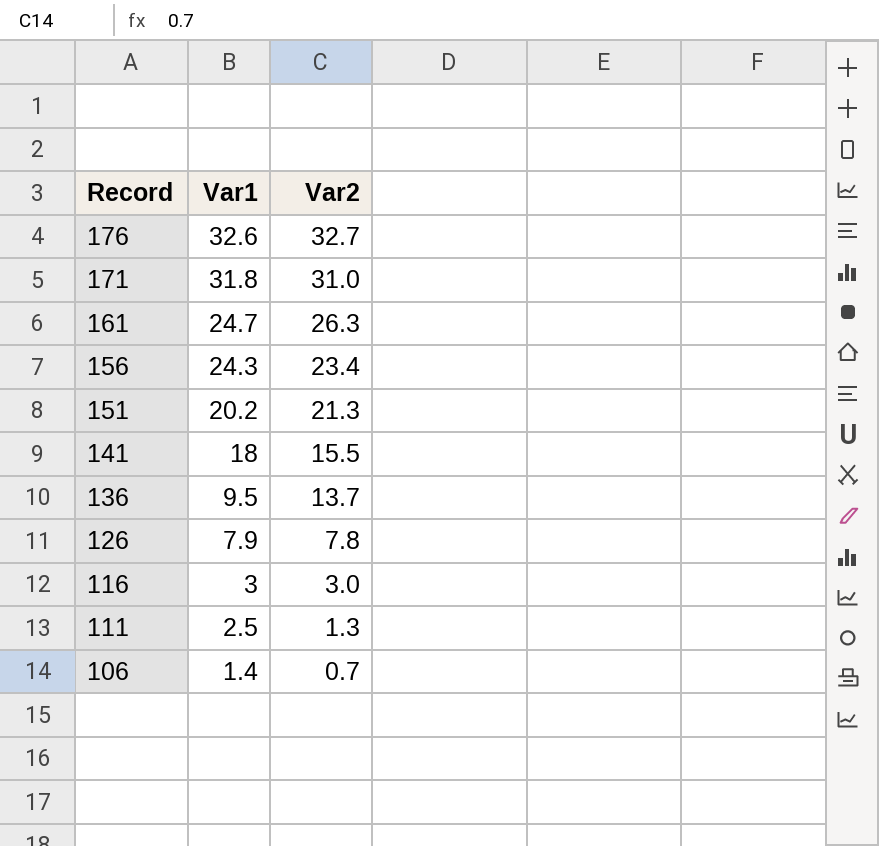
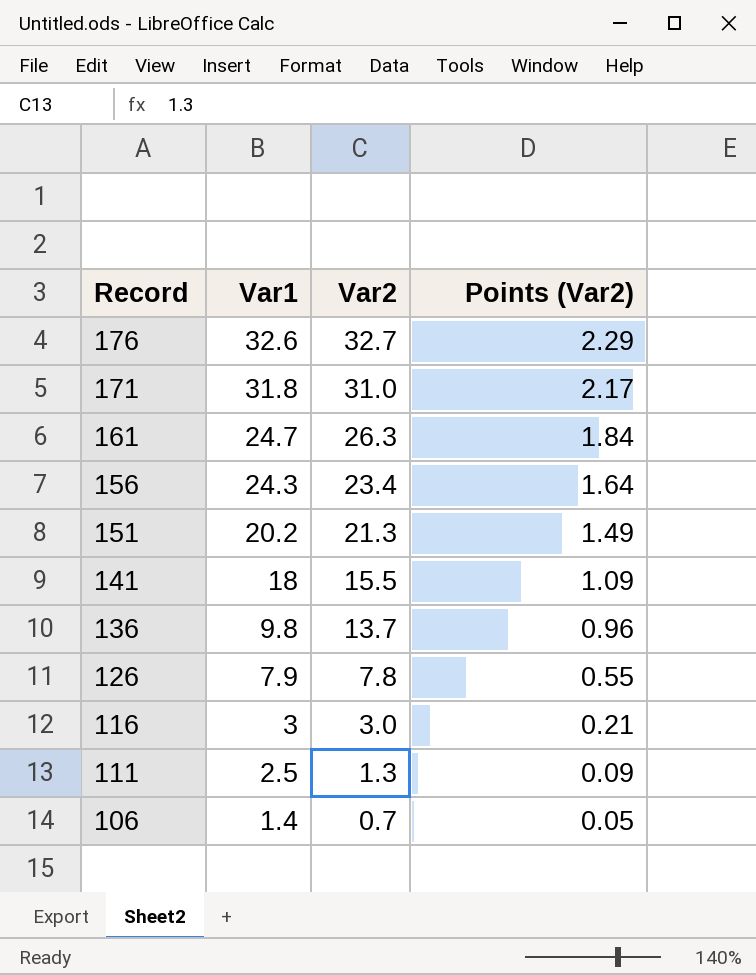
column Points (Var2) | formula: none -> [Var2] * 0.07
136 | Var1: 9.5 -> 9.8

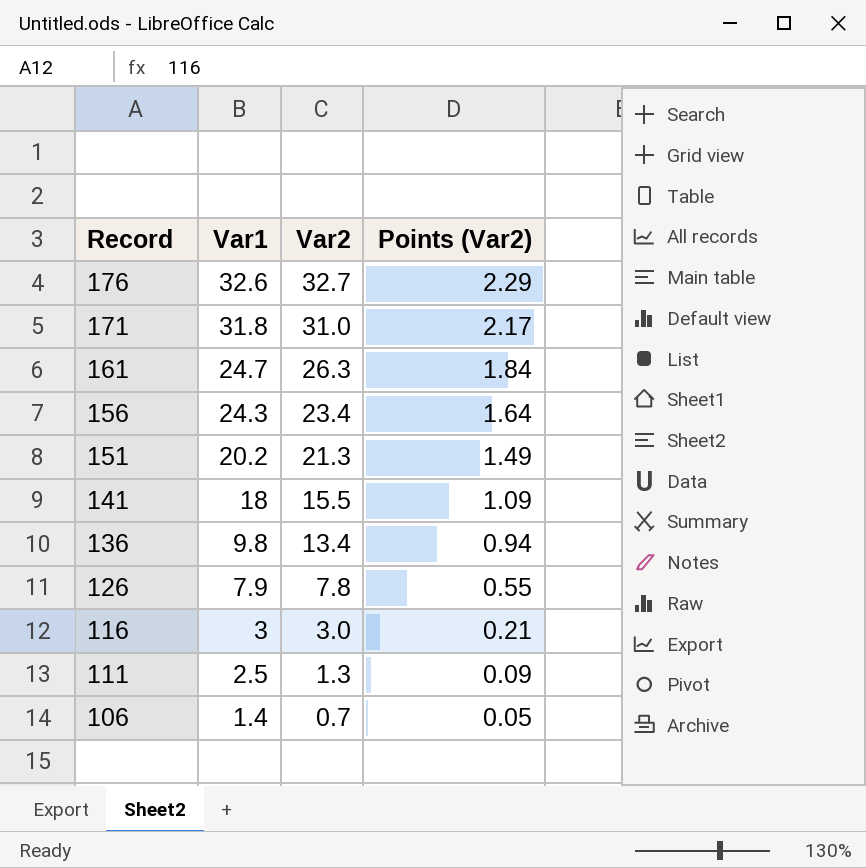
136 | Var2: 13.7 -> 13.4
136 | Points (Var2): 0.96 -> 0.94

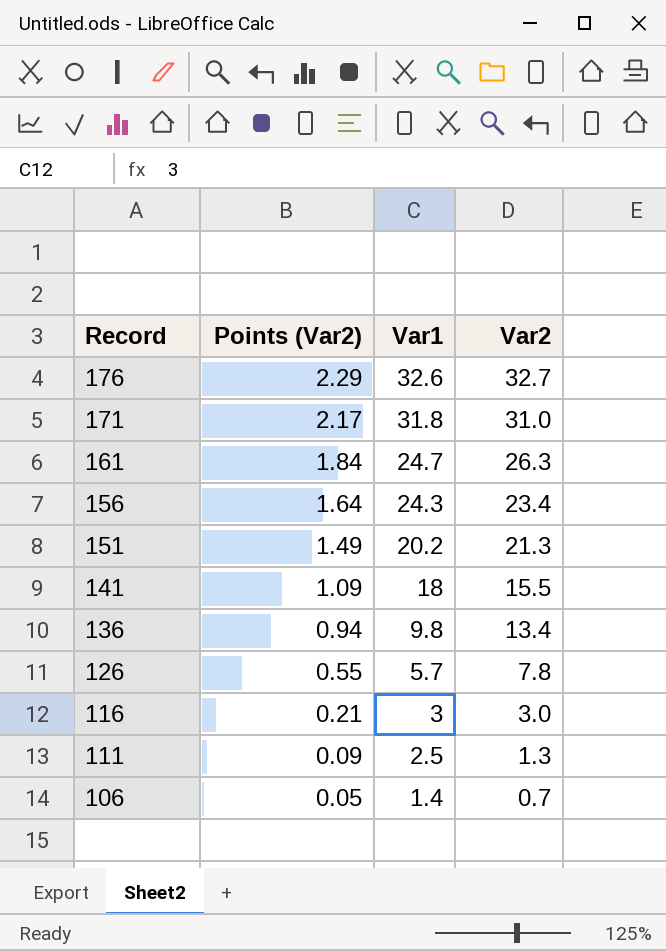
column Points (Var2) | position: 4 -> 2
126 | Var1: 7.9 -> 5.7

